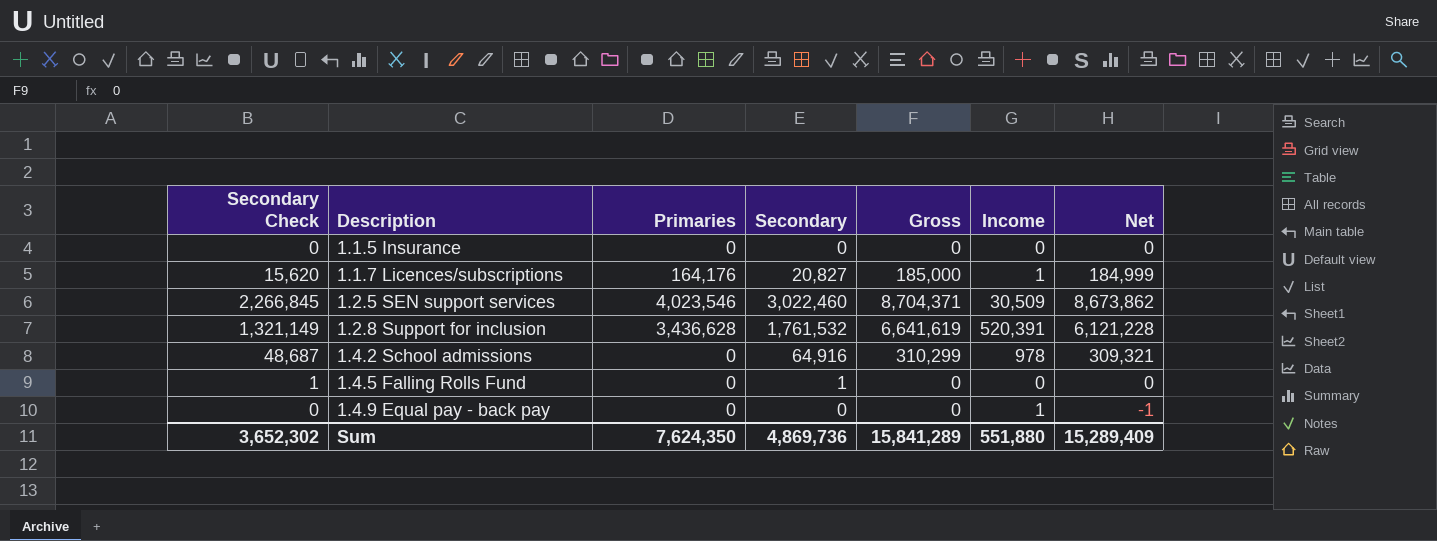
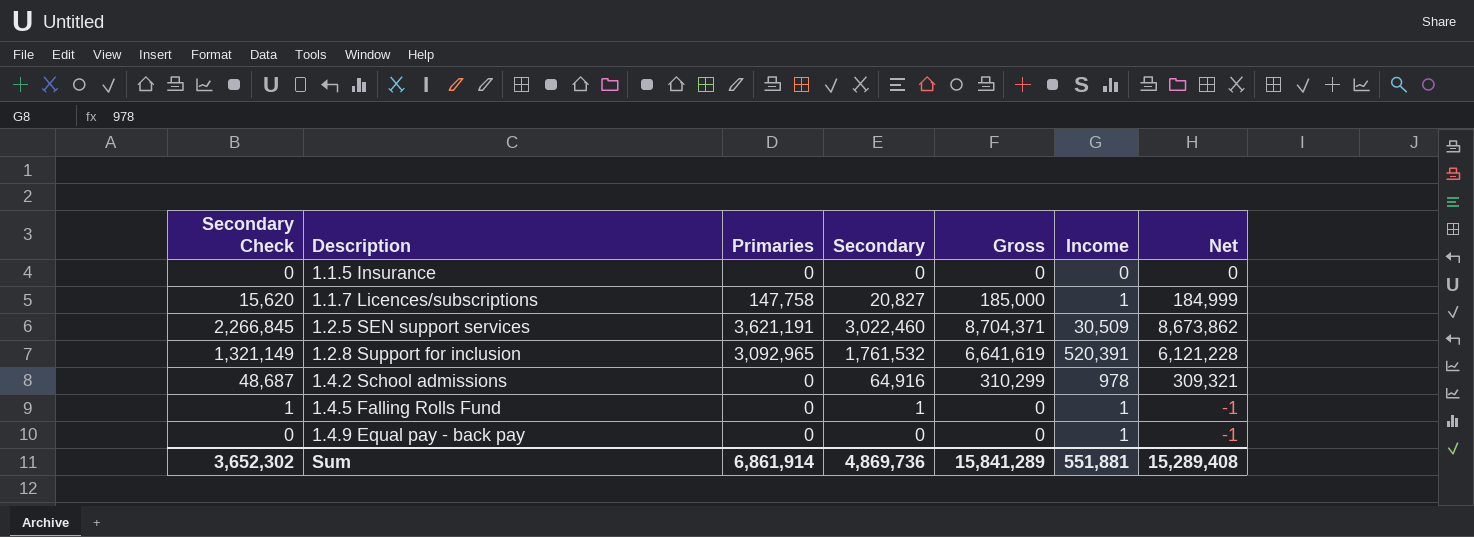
1.1.7 Licences/subscriptions | Primaries: 164,176 -> 147,758
1.2.5 SEN support services | Primaries: 4,023,546 -> 3,621,191
1.2.8 Support for inclusion | Primaries: 3,436,628 -> 3,092,965
1.4.5 Falling Rolls Fund | Income: 0 -> 1
1.4.5 Falling Rolls Fund | Net: 0 -> -1
Sum | Primaries: 7,624,350 -> 6,861,914
Sum | Income: 551,880 -> 551,881
Sum | Net: 15,289,409 -> 15,289,408

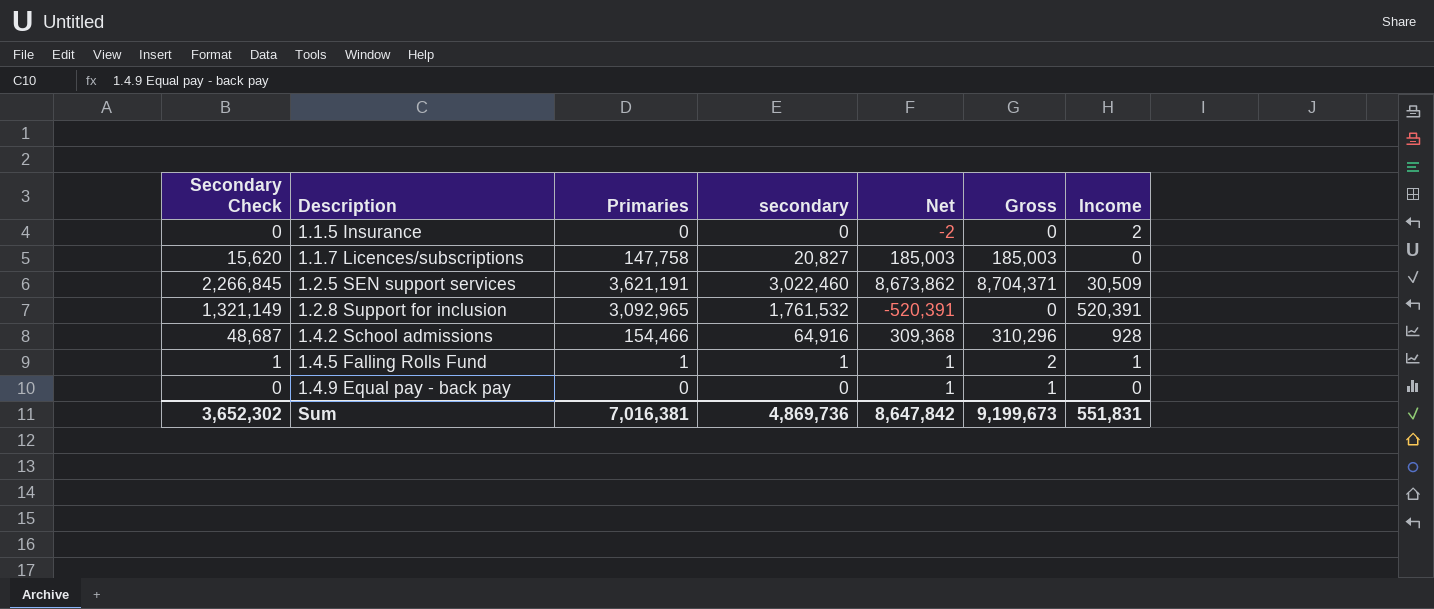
column name: Secondary -> secondary
column Net | position: 7 -> 5
1.1.5 Insurance | Net: 0 -> -2
1.1.5 Insurance | Income: 0 -> 2
1.1.7 Licences/subscriptions | Net: 184,999 -> 185,003
1.1.7 Licences/subscriptions | Gross: 185,000 -> 185,003
1.1.7 Licences/subscriptions | Income: 1 -> 0
1.2.8 Support for inclusion | Net: 6,121,228 -> -520,391
1.2.8 Support for inclusion | Gross: 6,641,619 -> 0
1.4.2 School admissions | Primaries: 0 -> 154,466
1.4.2 School admissions | Net: 309,321 -> 309,368
1.4.2 School admissions | Gross: 310,299 -> 310,296
1.4.2 School admissions | Income: 978 -> 928
1.4.5 Falling Rolls Fund | Primaries: 0 -> 1
1.4.5 Falling Rolls Fund | Net: -1 -> 1
1.4.5 Falling Rolls Fund | Gross: 0 -> 2
1.4.9 Equal pay - back pay | Net: -1 -> 1
1.4.9 Equal pay - back pay | Gross: 0 -> 1
1.4.9 Equal pay - back pay | Income: 1 -> 0
Sum | Primaries: 6,861,914 -> 7,016,381
Sum | Net: 15,289,408 -> 8,647,842
Sum | Gross: 15,841,289 -> 9,199,673
Sum | Income: 551,881 -> 551,831

